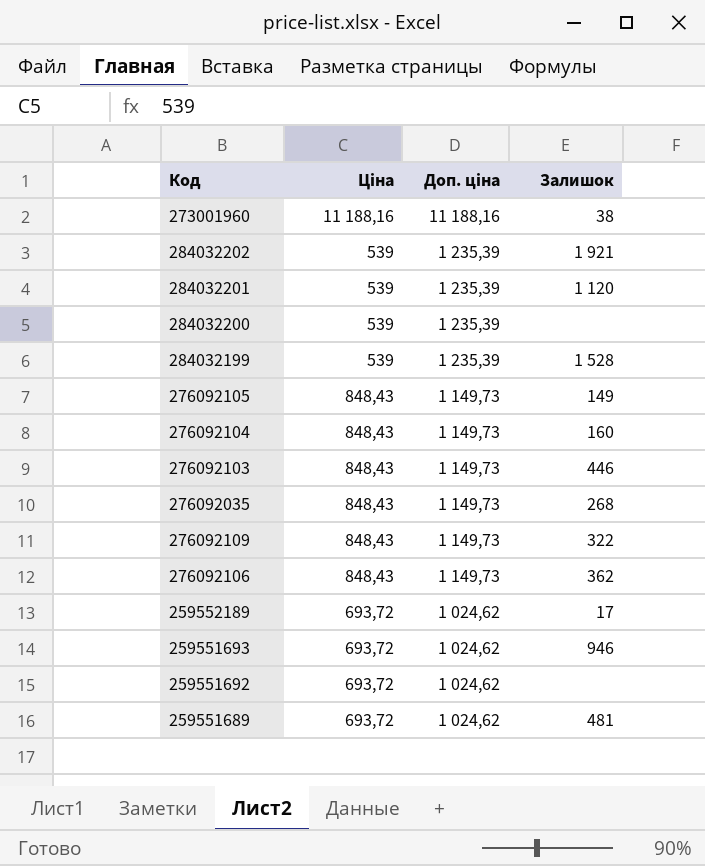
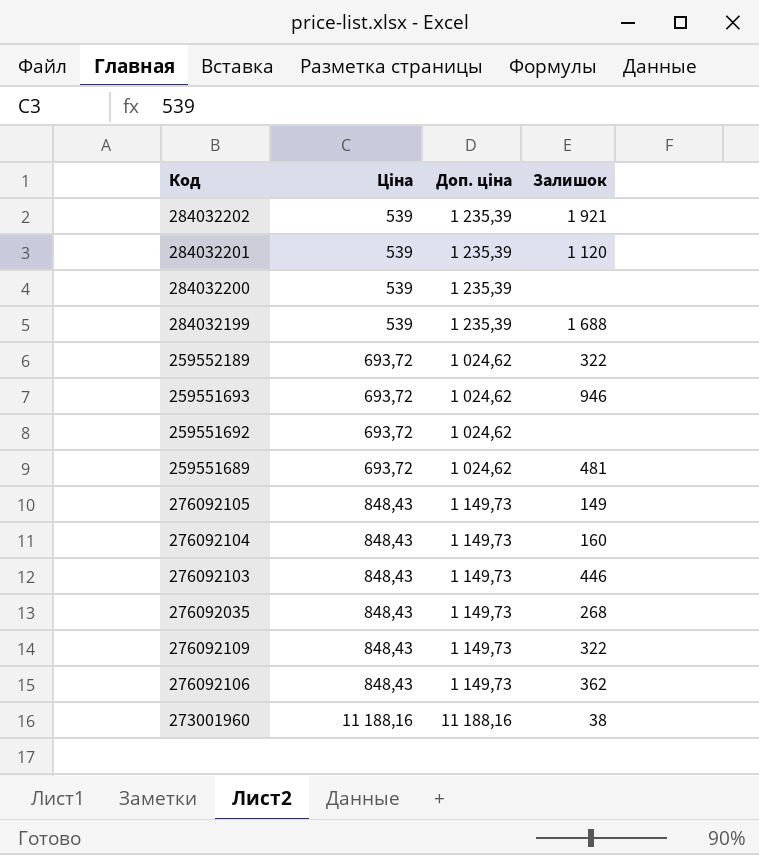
row order: Доп. ціна descending -> Ціна ascending
284032199 | Залишок: 1 528 -> 1 688
259552189 | Залишок: 17 -> 322

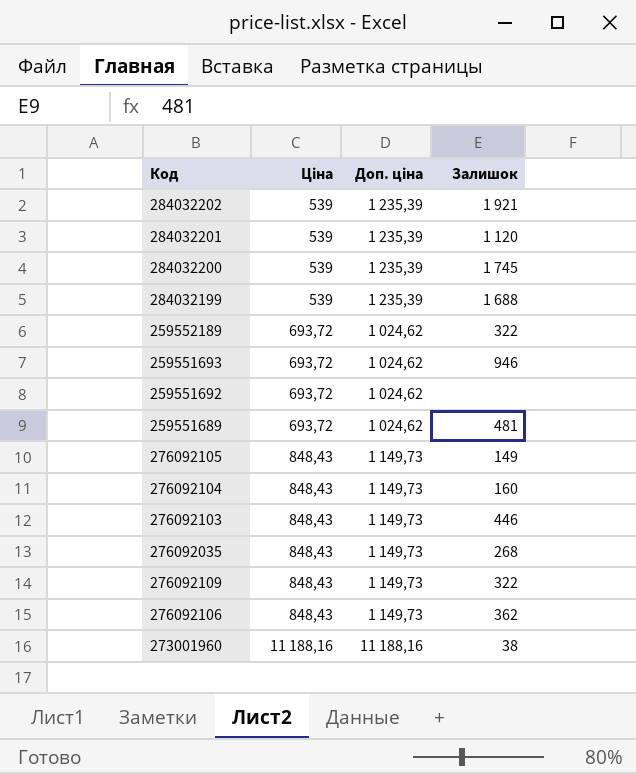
284032200 | Залишок: none -> 1 745

